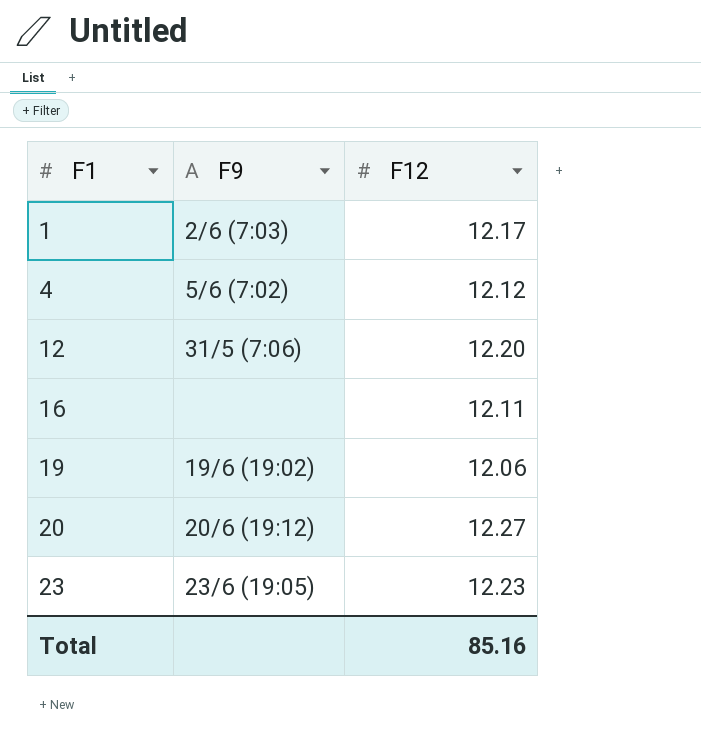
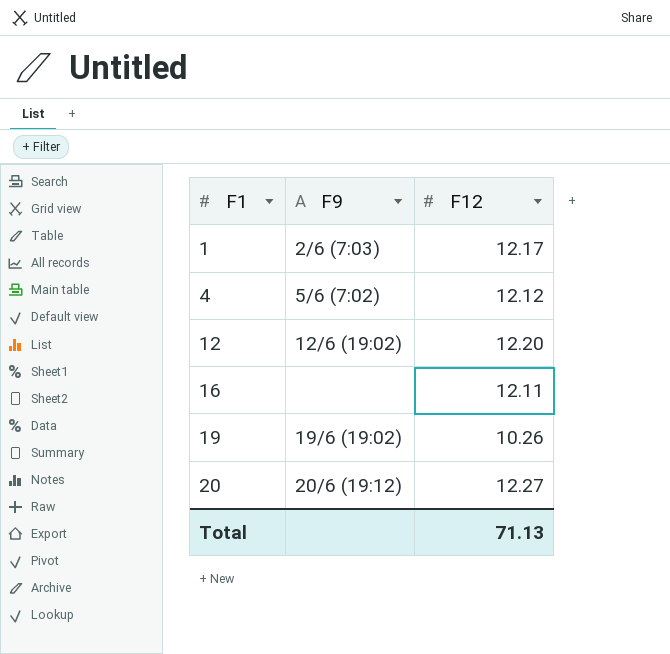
row 23: 23/6 (19:05) | 12.23 -> none
12 | F9: 31/5 (7:06) -> 12/6 (19:02)
19 | F12: 12.06 -> 10.26
Total | F12: 85.16 -> 71.13

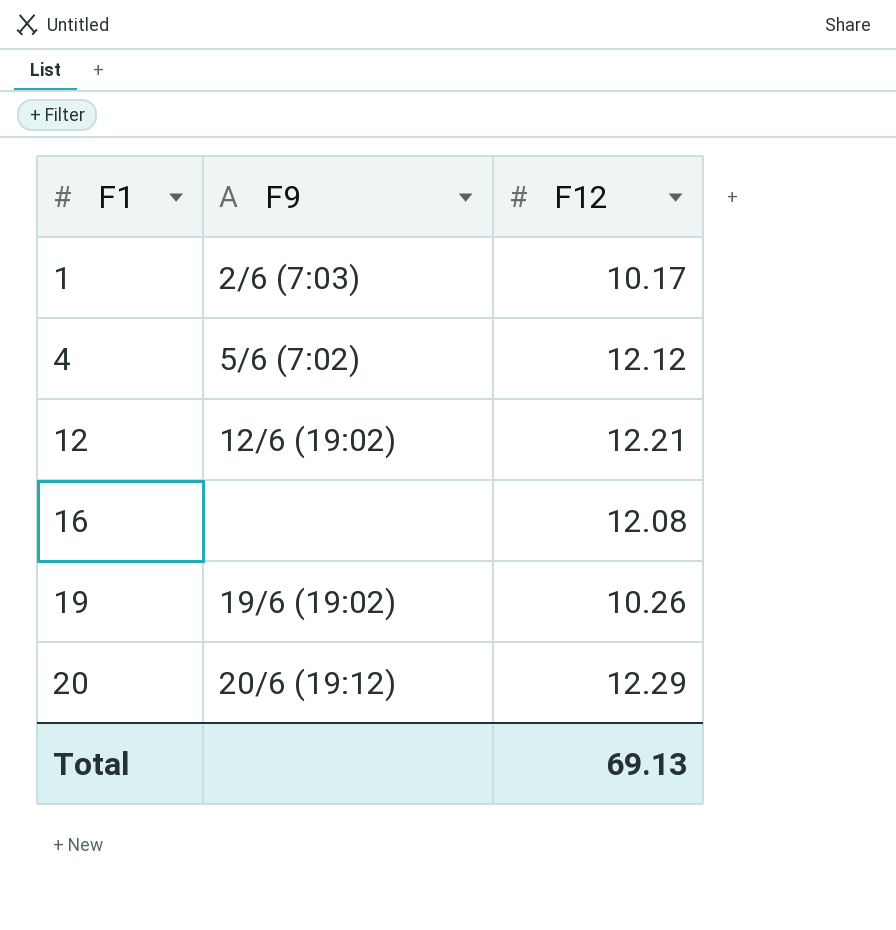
1 | F12: 12.17 -> 10.17
12 | F12: 12.20 -> 12.21
16 | F12: 12.11 -> 12.08
20 | F12: 12.27 -> 12.29
Total | F12: 71.13 -> 69.13

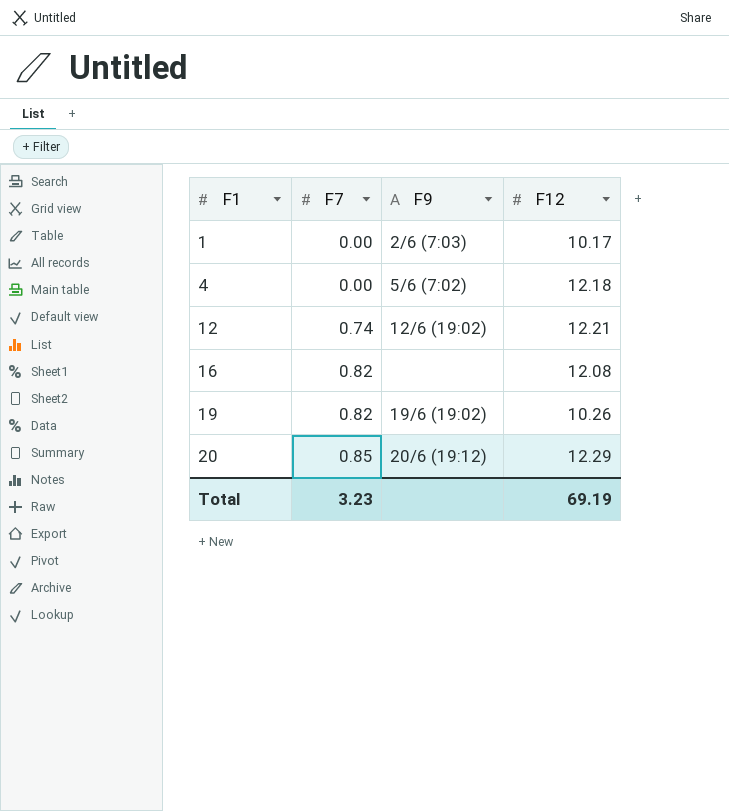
column F7 | position: none -> 2
4 | F12: 12.12 -> 12.18
Total | F12: 69.13 -> 69.19

